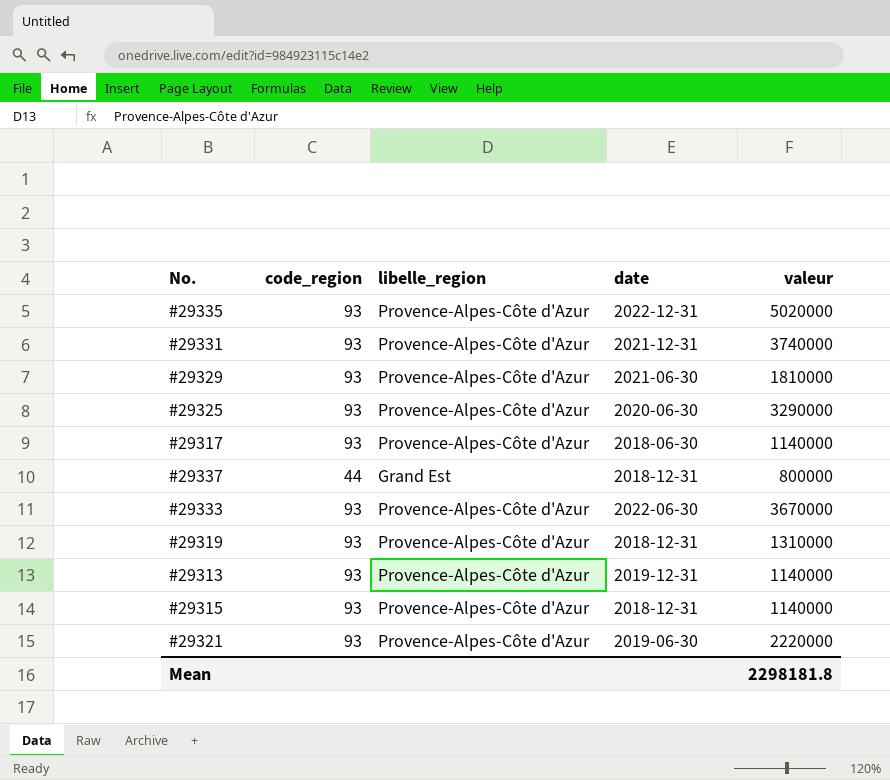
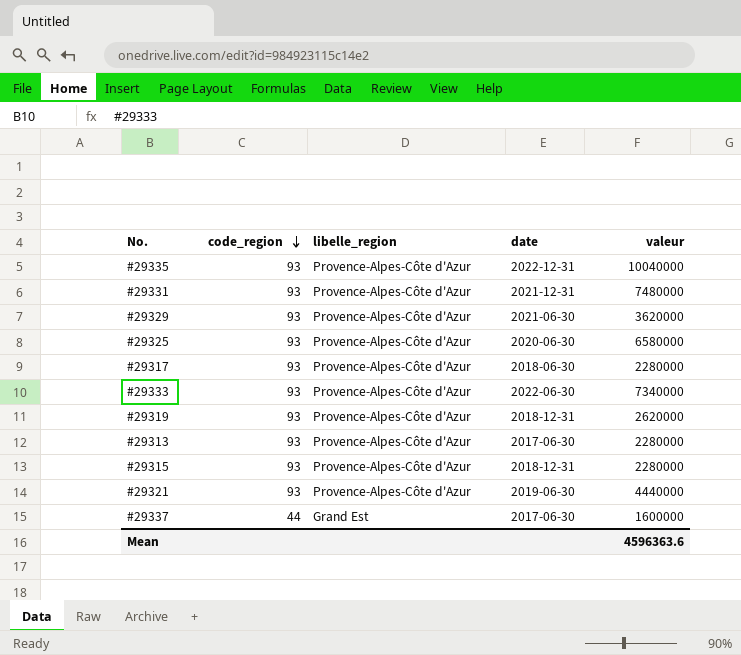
row order: none -> code_region descending
#29335 | valeur: 5020000 -> 10040000
#29331 | valeur: 3740000 -> 7480000
#29329 | valeur: 1810000 -> 3620000
#29325 | valeur: 3290000 -> 6580000
#29317 | valeur: 1140000 -> 2280000
#29333 | valeur: 3670000 -> 7340000
#29319 | valeur: 1310000 -> 2620000
#29313 | date: 2019-12-31 -> 2017-06-30
#29313 | valeur: 1140000 -> 2280000
#29315 | valeur: 1140000 -> 2280000
#29321 | valeur: 2220000 -> 4440000
#29337 | date: 2018-12-31 -> 2017-06-30
#29337 | valeur: 800000 -> 1600000
Mean | valeur: 2298181.8 -> 4596363.6

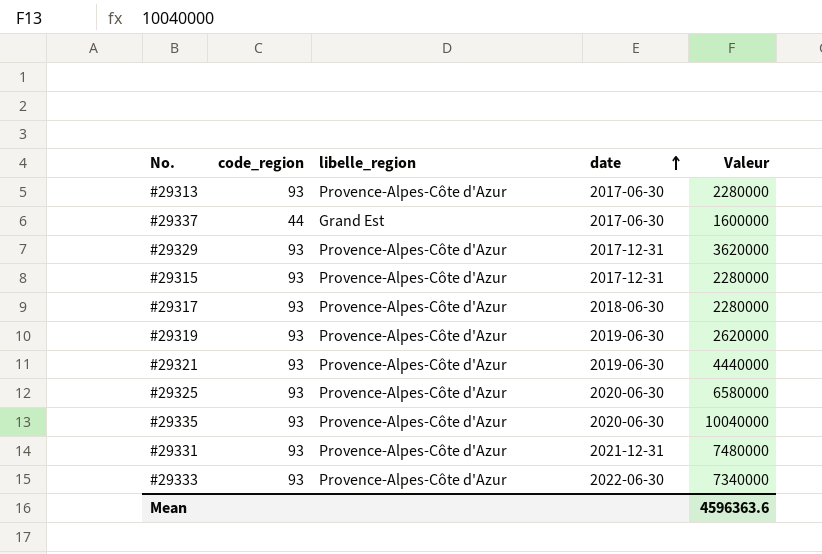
row order: code_region descending -> date ascending
column name: valeur -> Valeur
#29329 | date: 2021-06-30 -> 2017-12-31
#29315 | date: 2018-12-31 -> 2017-12-31
#29319 | date: 2018-12-31 -> 2019-06-30
#29335 | date: 2022-12-31 -> 2020-06-30

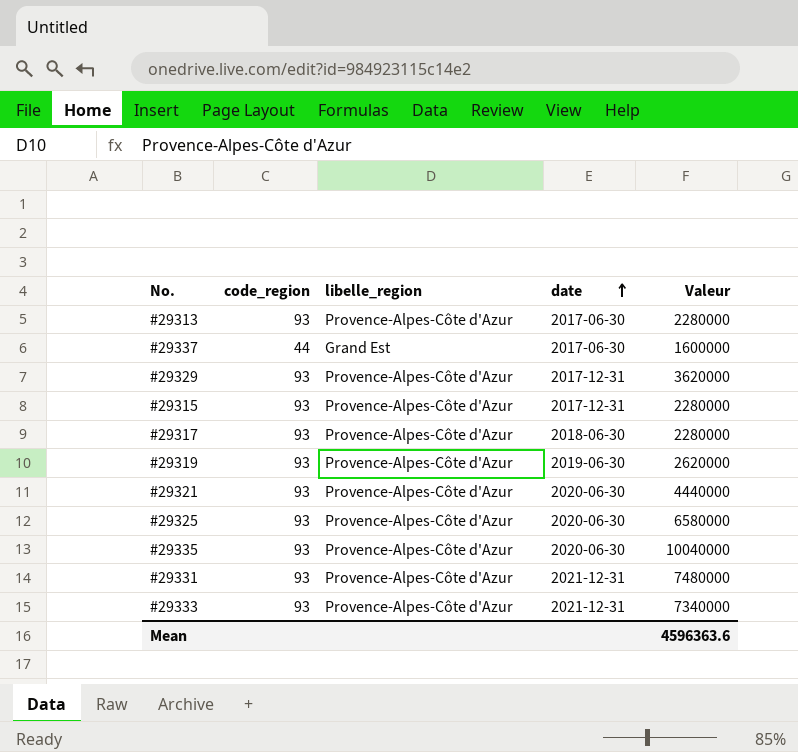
#29321 | date: 2019-06-30 -> 2020-06-30
#29333 | date: 2022-06-30 -> 2021-12-31

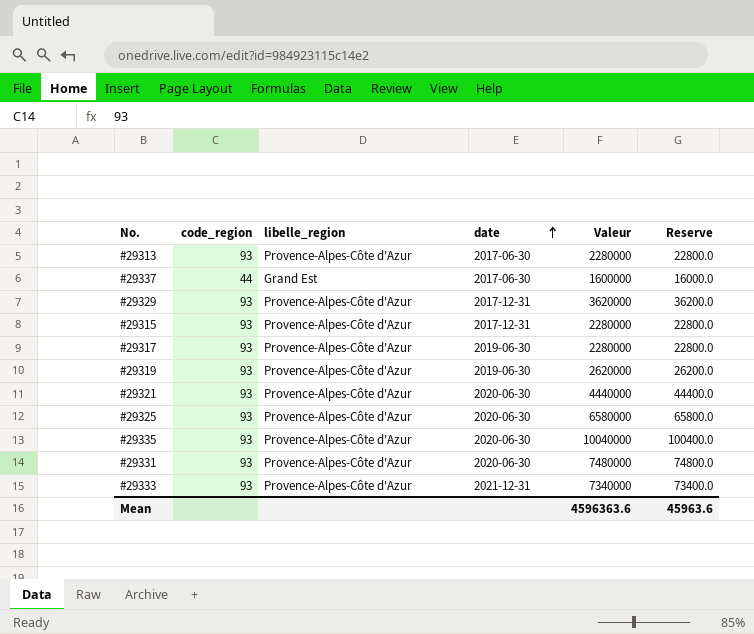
column Reserve | formula: none -> [Valeur] * 0.01
#29317 | date: 2018-06-30 -> 2019-06-30
#29331 | date: 2021-12-31 -> 2020-06-30

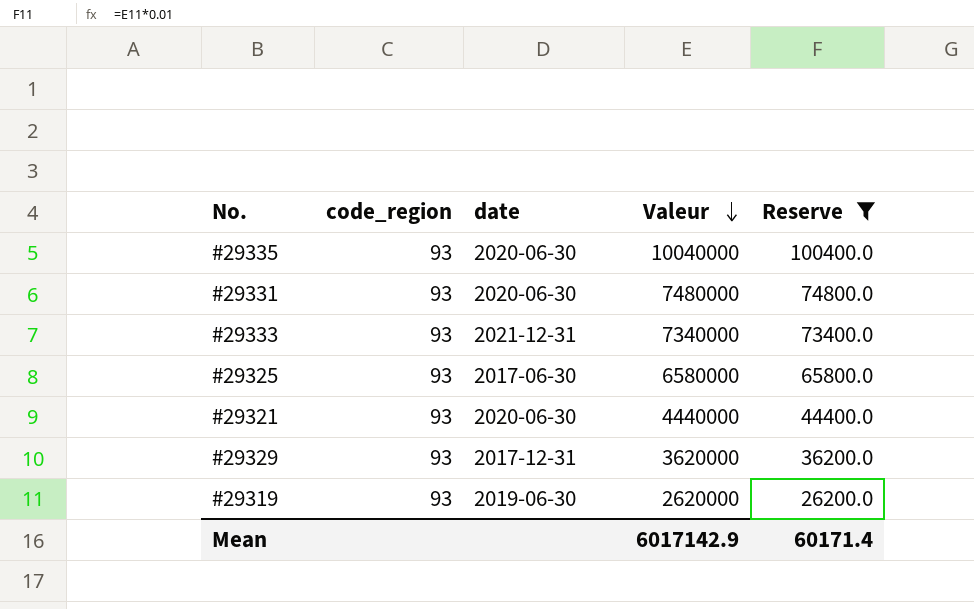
filter: none -> Reserve >= 26200.0
row order: date ascending -> Valeur descending
column libelle_region | position: 3 -> none
#29325 | date: 2020-06-30 -> 2017-06-30
Mean | Valeur: 4596363.6 -> 6017142.9
Mean | Reserve: 45963.6 -> 60171.4

